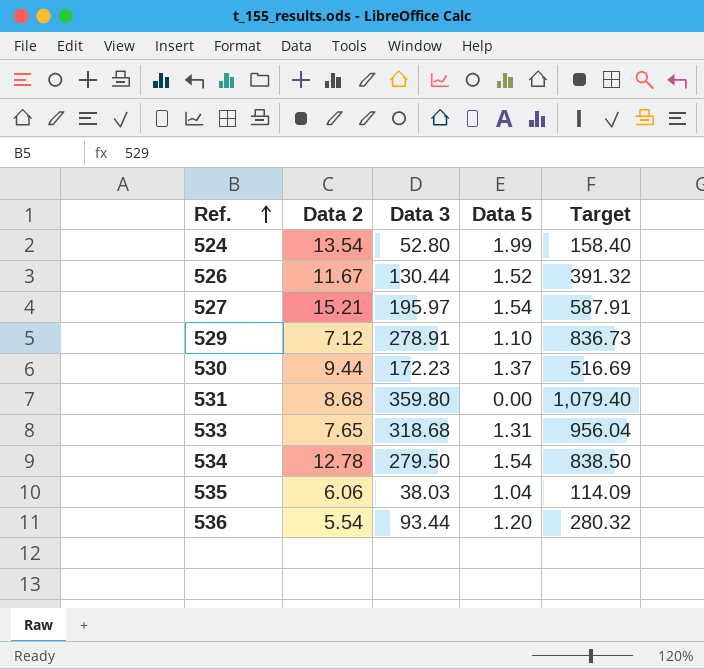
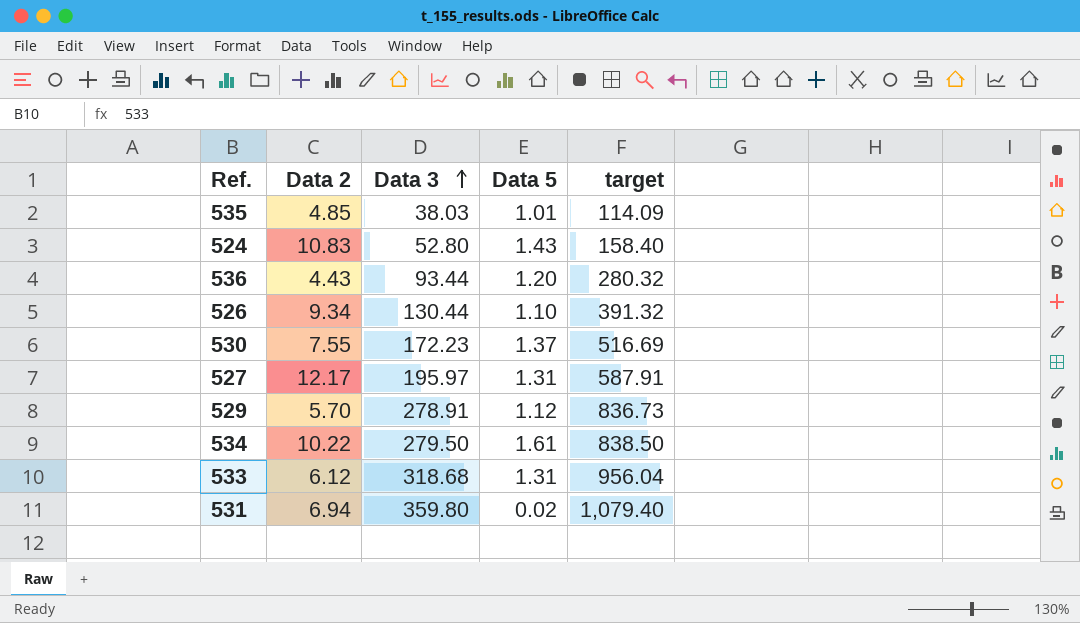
row order: Ref. ascending -> Data 3 ascending
column name: Target -> target
535 | Data 2: 6.06 -> 4.85
535 | Data 5: 1.04 -> 1.01
524 | Data 2: 13.54 -> 10.83
524 | Data 5: 1.99 -> 1.43
536 | Data 2: 5.54 -> 4.43
526 | Data 2: 11.67 -> 9.34
526 | Data 5: 1.52 -> 1.10
530 | Data 2: 9.44 -> 7.55
527 | Data 2: 15.21 -> 12.17
527 | Data 5: 1.54 -> 1.31
529 | Data 2: 7.12 -> 5.70
529 | Data 5: 1.10 -> 1.12
534 | Data 2: 12.78 -> 10.22
534 | Data 5: 1.54 -> 1.61
533 | Data 2: 7.65 -> 6.12
531 | Data 2: 8.68 -> 6.94
531 | Data 5: 0.00 -> 0.02

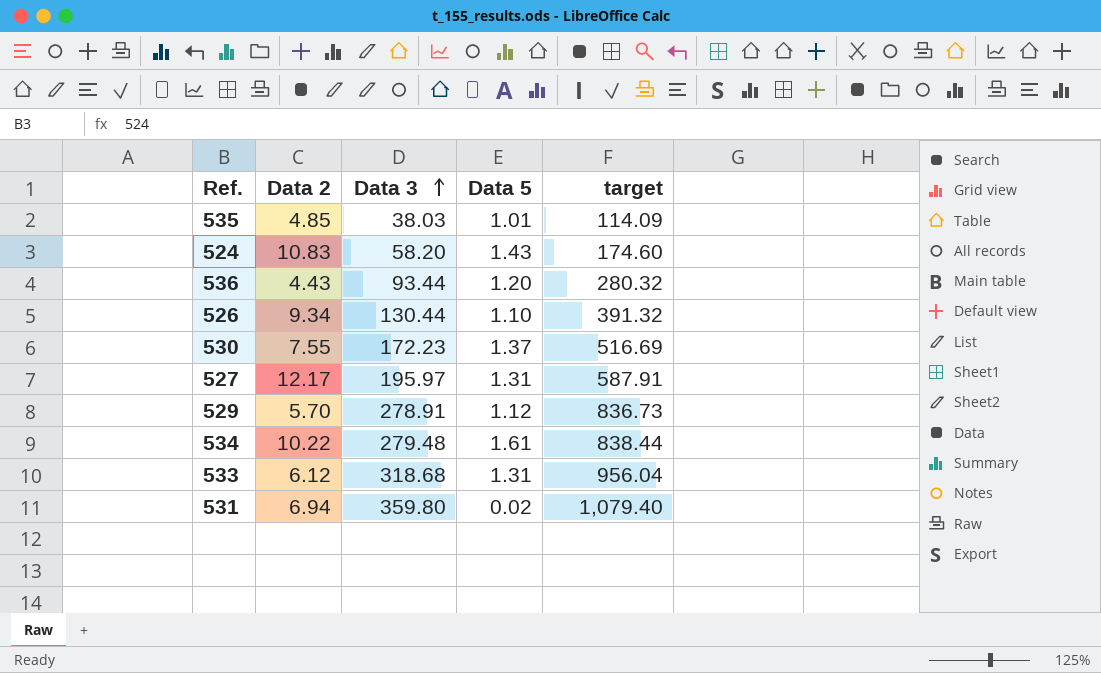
524 | Data 3: 52.80 -> 58.20
524 | target: 158.40 -> 174.60
534 | Data 3: 279.50 -> 279.48
534 | target: 838.50 -> 838.44

